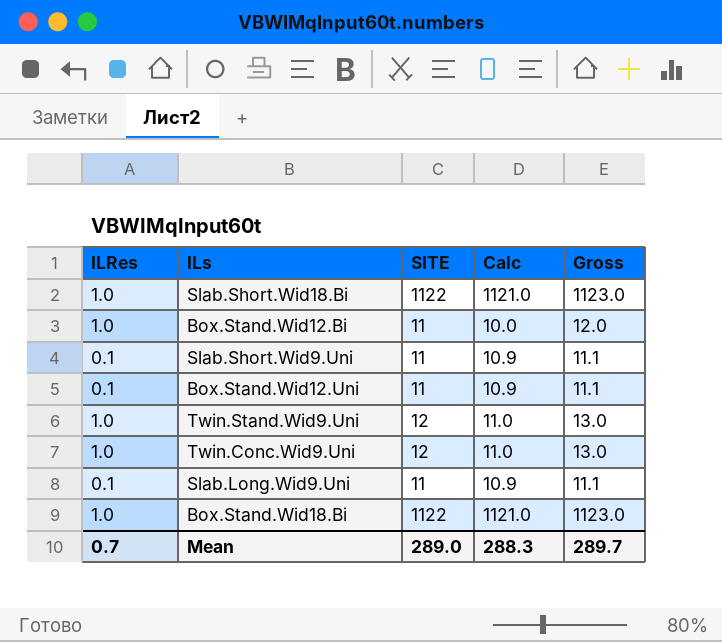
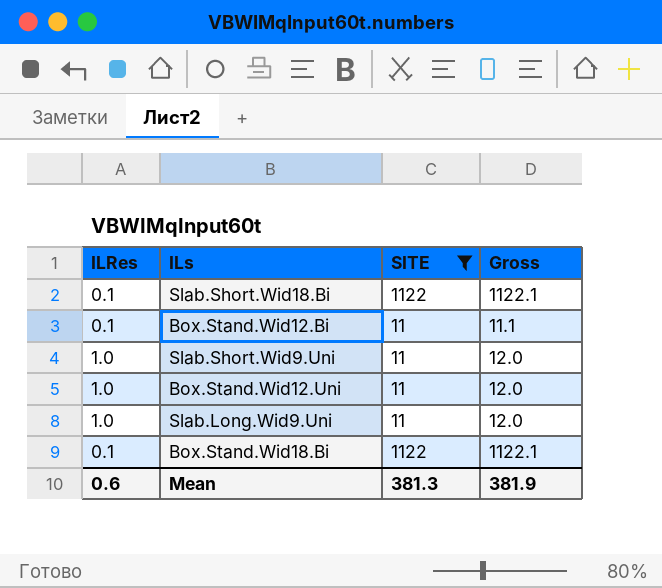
filter: none -> SITE != 12
column Calc | formula: [SITE] - [ILRes] -> none
Slab.Short.Wid18.Bi | ILRes: 1.0 -> 0.1
Slab.Short.Wid18.Bi | Gross: 1123.0 -> 1122.1
Box.Stand.Wid12.Bi | ILRes: 1.0 -> 0.1
Box.Stand.Wid12.Bi | Gross: 12.0 -> 11.1
Slab.Short.Wid9.Uni | ILRes: 0.1 -> 1.0
Slab.Short.Wid9.Uni | Gross: 11.1 -> 12.0
Box.Stand.Wid12.Uni | ILRes: 0.1 -> 1.0
Box.Stand.Wid12.Uni | Gross: 11.1 -> 12.0
Slab.Long.Wid9.Uni | ILRes: 0.1 -> 1.0
Slab.Long.Wid9.Uni | Gross: 11.1 -> 12.0
Box.Stand.Wid18.Bi | ILRes: 1.0 -> 0.1
Box.Stand.Wid18.Bi | Gross: 1123.0 -> 1122.1
Mean | ILRes: 0.7 -> 0.6
Mean | SITE: 289.0 -> 381.3
Mean | Gross: 289.7 -> 381.9

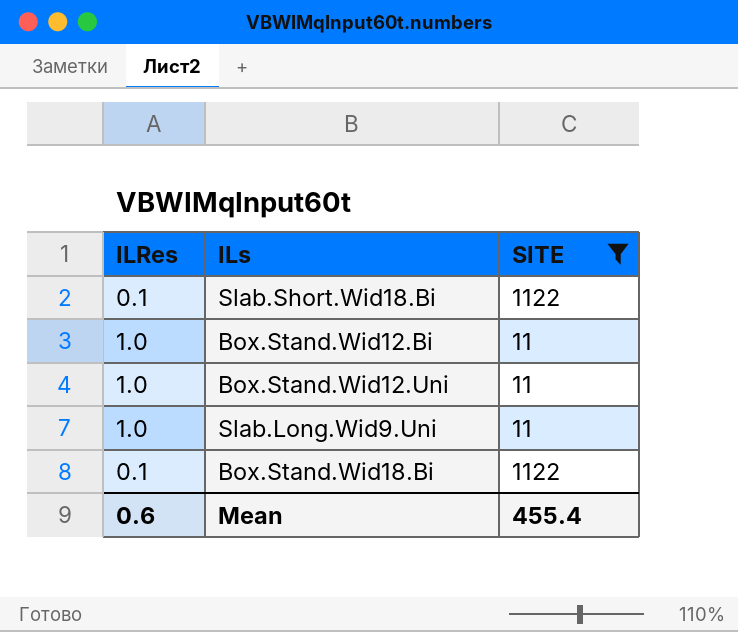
column Gross | formula: [ILRes] + [SITE] -> none
row Slab.Short.Wid9.Uni: 1.0 | 11 | 12.0 -> none
Box.Stand.Wid12.Bi | ILRes: 0.1 -> 1.0
Mean | SITE: 381.3 -> 455.4

